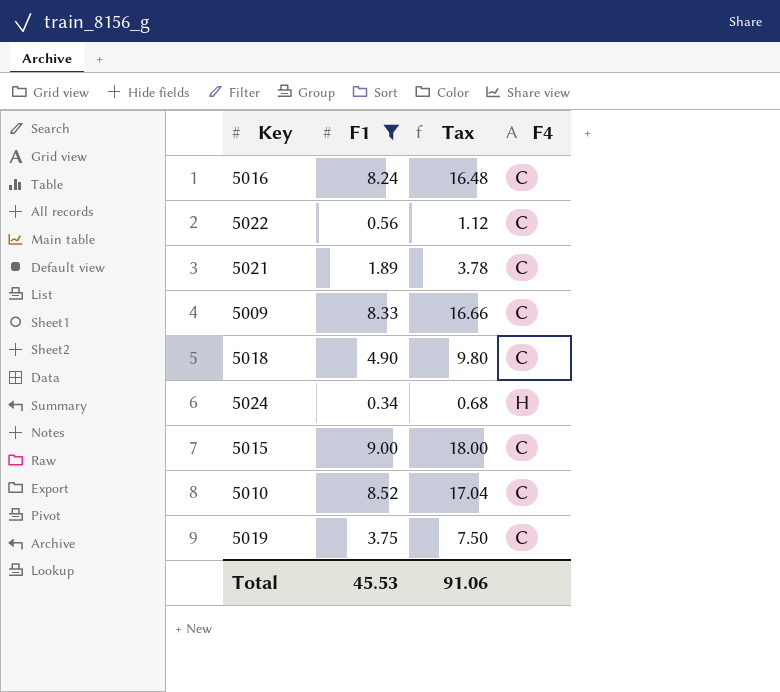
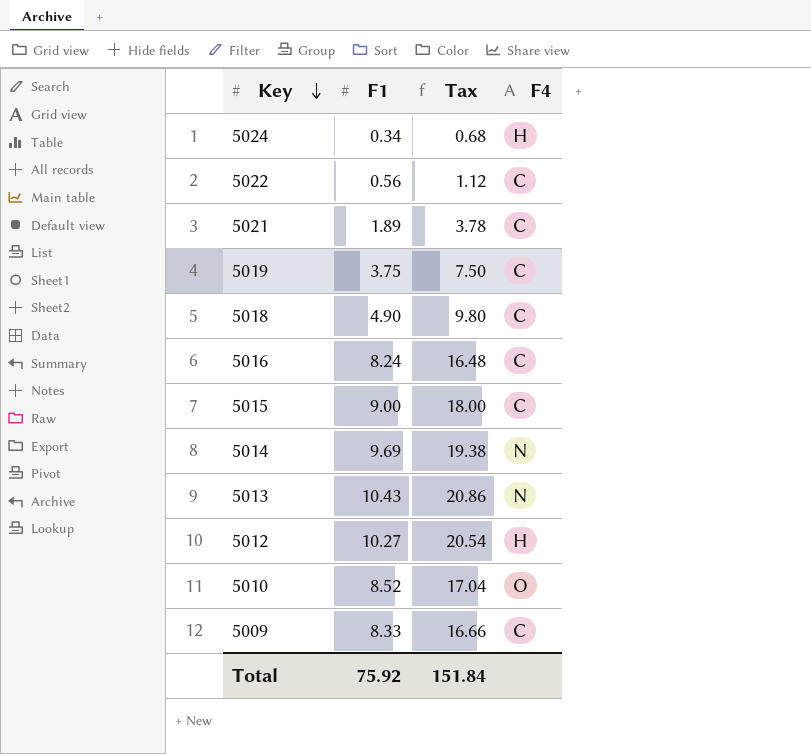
filter: F1 <= 9.00 -> none
row order: none -> Key descending
5010 | F4: C -> O
Total | F1: 45.53 -> 75.92
Total | Tax: 91.06 -> 151.84

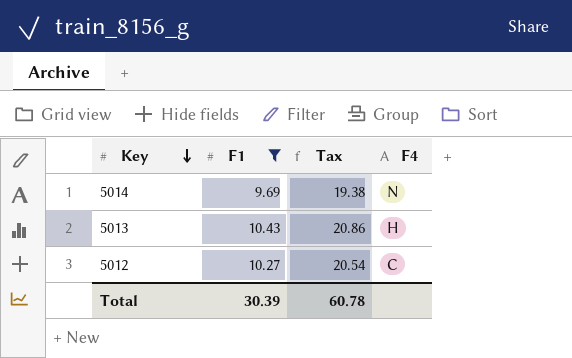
filter: none -> F1 >= 9.69
5013 | F4: N -> H
5012 | F4: H -> C
Total | F1: 75.92 -> 30.39
Total | Tax: 151.84 -> 60.78

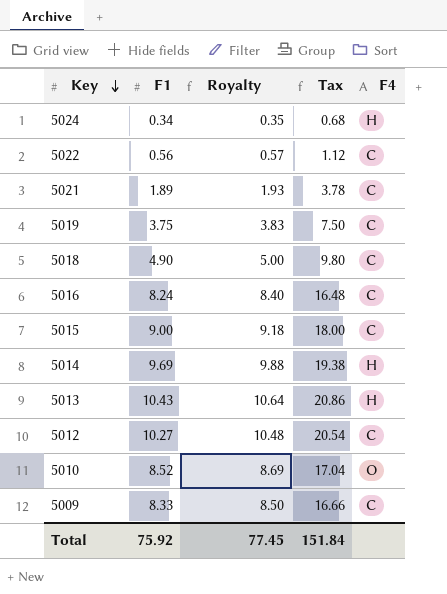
filter: F1 >= 9.69 -> none
column Royalty | formula: none -> [F1] * 1.02
5014 | F4: N -> H
Total | F1: 30.39 -> 75.92
Total | Tax: 60.78 -> 151.84

